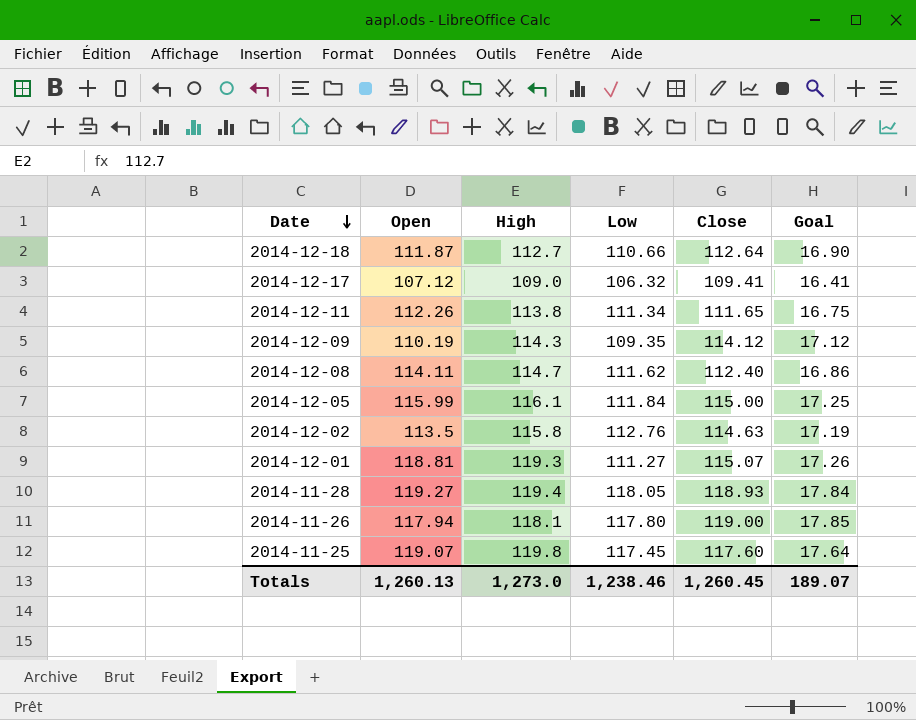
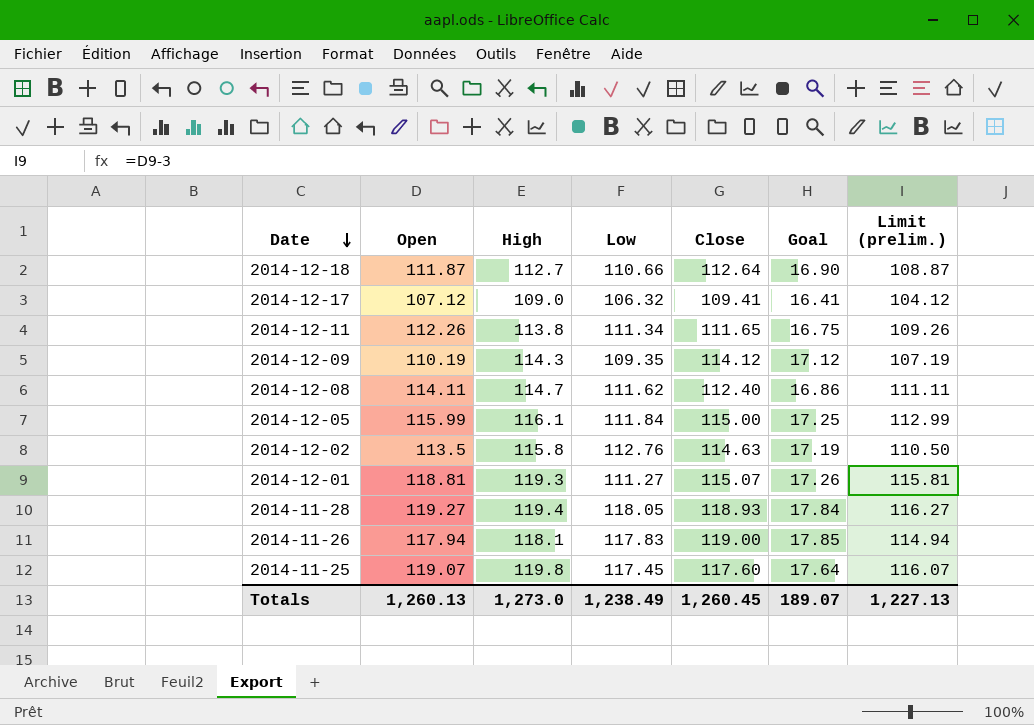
column Limit (prelim.) | formula: none -> [Open] - 3
2014-11-26 | Low: 117.80 -> 117.83
Totals | Low: 1,238.46 -> 1,238.49

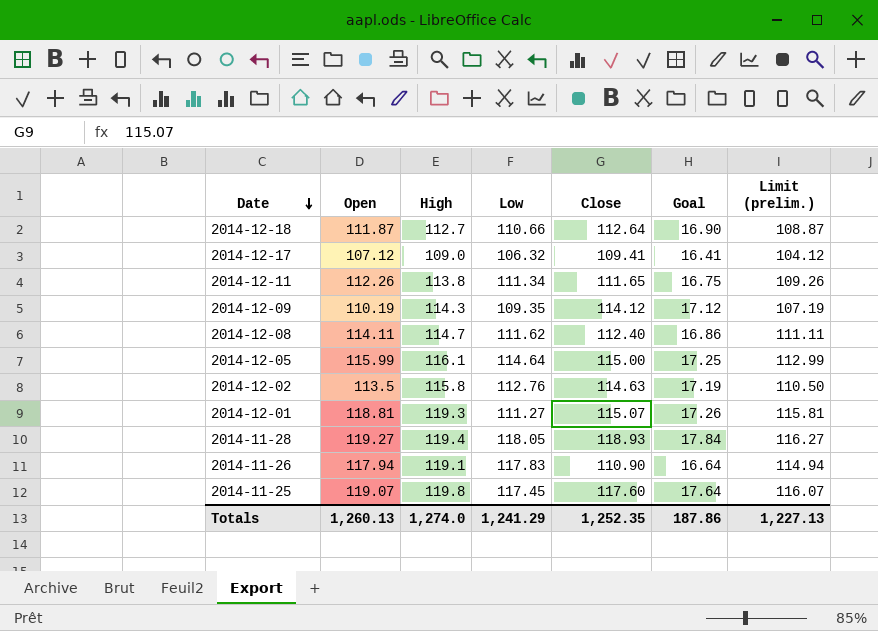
2014-12-05 | Low: 111.84 -> 114.64
2014-11-26 | High: 118.1 -> 119.1
2014-11-26 | Close: 119.00 -> 110.90
2014-11-26 | Goal: 17.85 -> 16.64
Totals | High: 1,273.0 -> 1,274.0
Totals | Low: 1,238.49 -> 1,241.29
Totals | Close: 1,260.45 -> 1,252.35
Totals | Goal: 189.07 -> 187.86

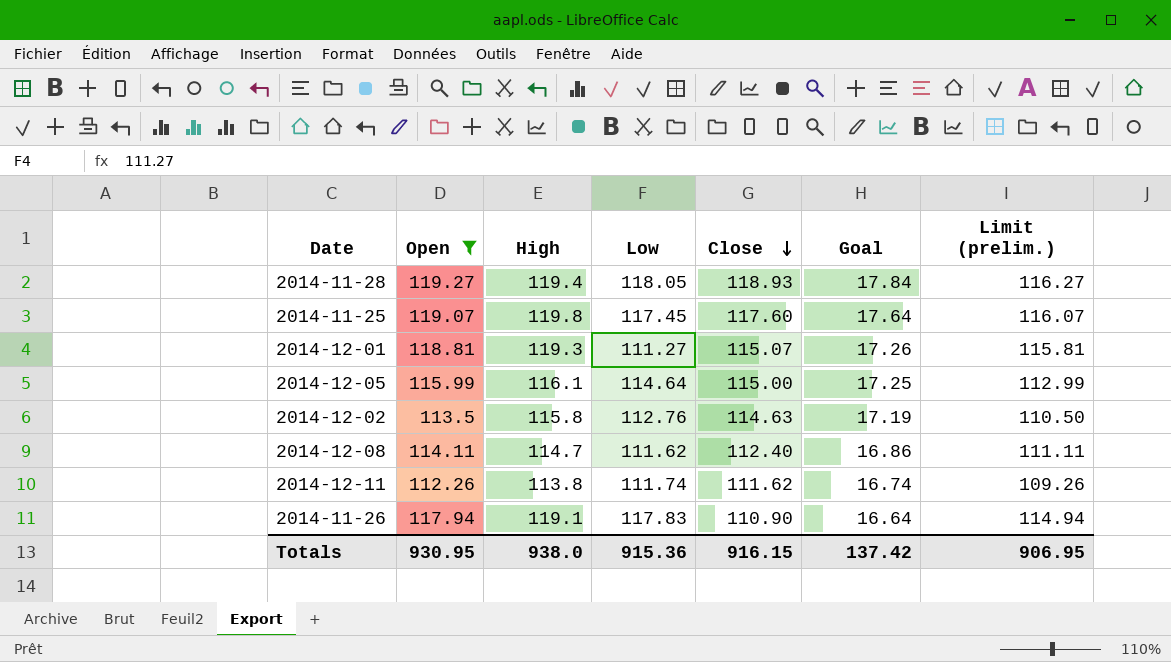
filter: none -> Open >= 112.26
row order: Date descending -> Close descending
2014-12-11 | Low: 111.34 -> 111.74
2014-12-11 | Close: 111.65 -> 111.62
2014-12-11 | Goal: 16.75 -> 16.74
Totals | Open: 1,260.13 -> 930.95
Totals | High: 1,274.0 -> 938.0
Totals | Low: 1,241.29 -> 915.36
Totals | Close: 1,252.35 -> 916.15
Totals | Goal: 187.86 -> 137.42
Totals | Limit (prelim.): 1,227.13 -> 906.95

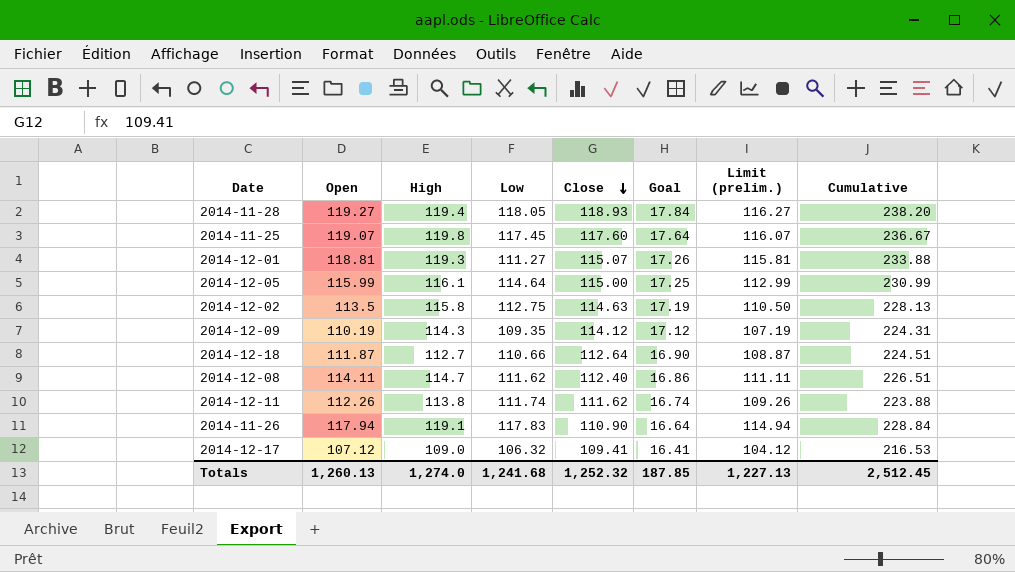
filter: Open >= 112.26 -> none
column Cumulative | formula: none -> [Open] + [Close]
2014-12-02 | Low: 112.76 -> 112.75
Totals | Open: 930.95 -> 1,260.13
Totals | High: 938.0 -> 1,274.0
Totals | Low: 915.36 -> 1,241.68
Totals | Close: 916.15 -> 1,252.32
Totals | Goal: 137.42 -> 187.85
Totals | Limit (prelim.): 906.95 -> 1,227.13

